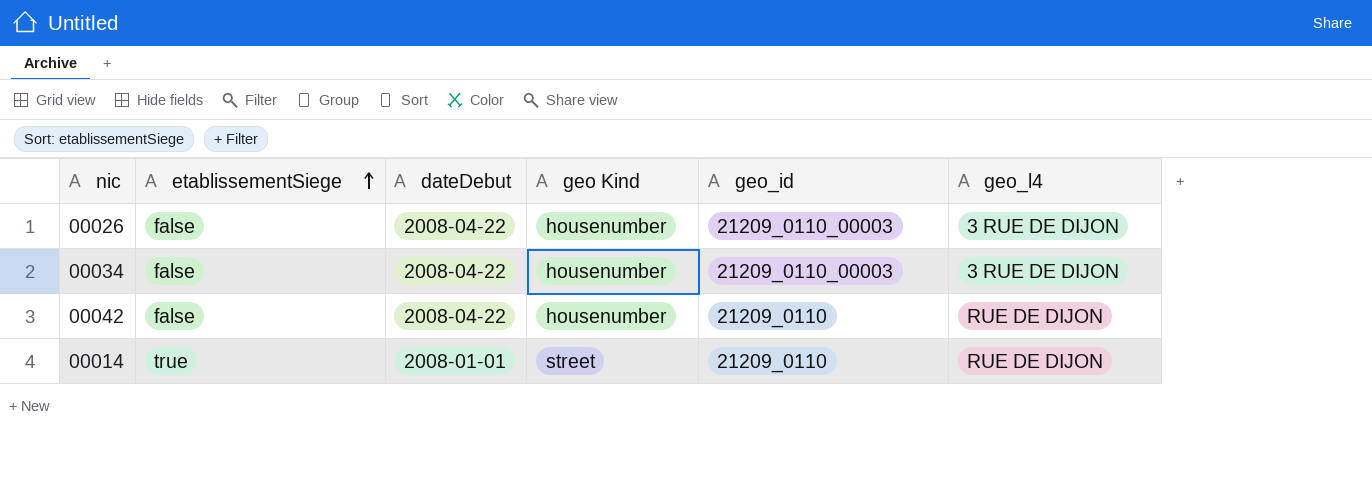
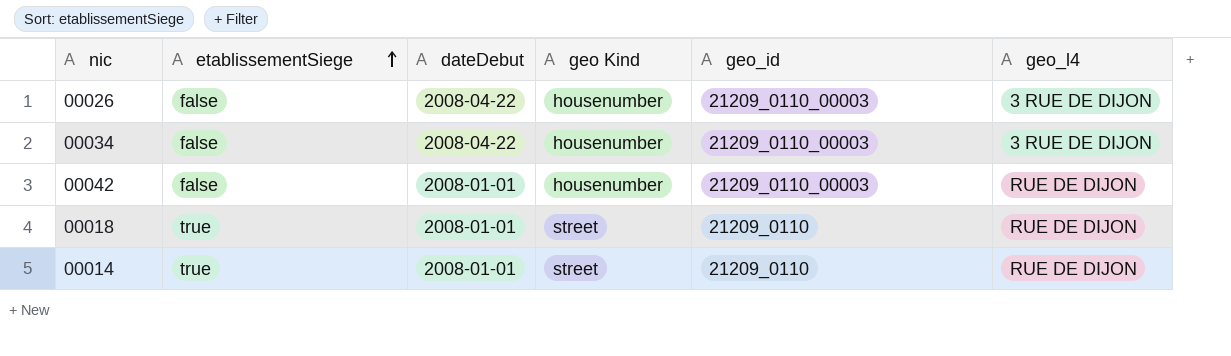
00042 | dateDebut: 2008-04-22 -> 2008-01-01
00042 | geo_id: 21209_0110 -> 21209_0110_00003
row 00018: none -> true | 2008-01-01 | street | 21209_0110 | RUE DE DIJON

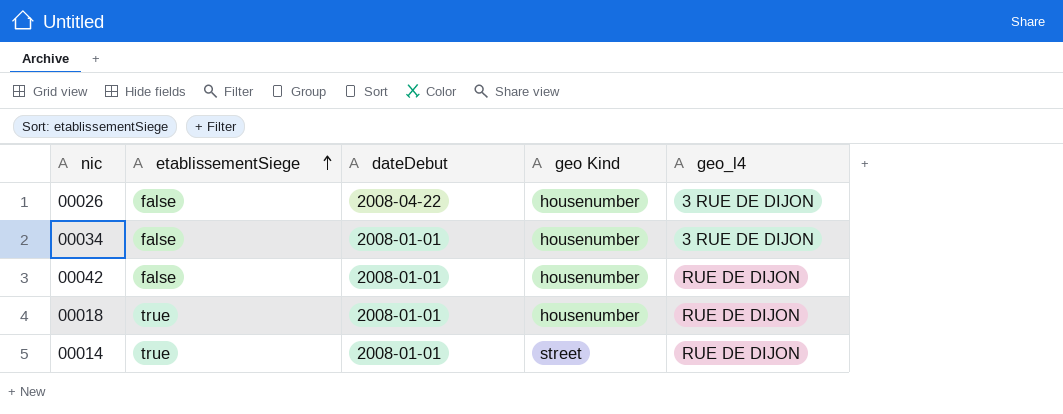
column geo_id | position: 5 -> none
00034 | dateDebut: 2008-04-22 -> 2008-01-01
00018 | geo Kind: street -> housenumber

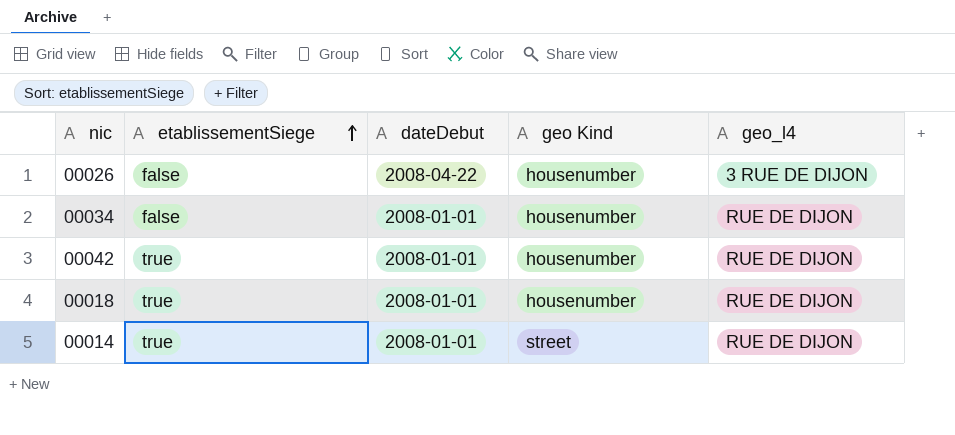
00034 | geo_l4: 3 RUE DE DIJON -> RUE DE DIJON
00042 | etablissementSiege: false -> true

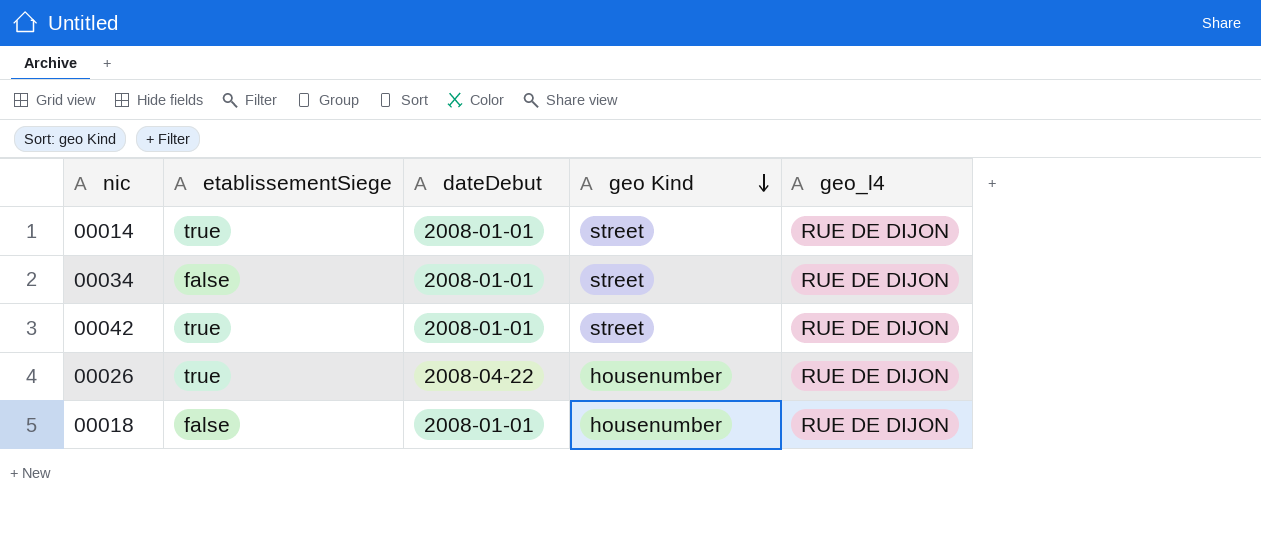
row order: etablissementSiege ascending -> geo Kind descending
00034 | geo Kind: housenumber -> street
00042 | geo Kind: housenumber -> street
00026 | etablissementSiege: false -> true
00026 | geo_l4: 3 RUE DE DIJON -> RUE DE DIJON
00018 | etablissementSiege: true -> false

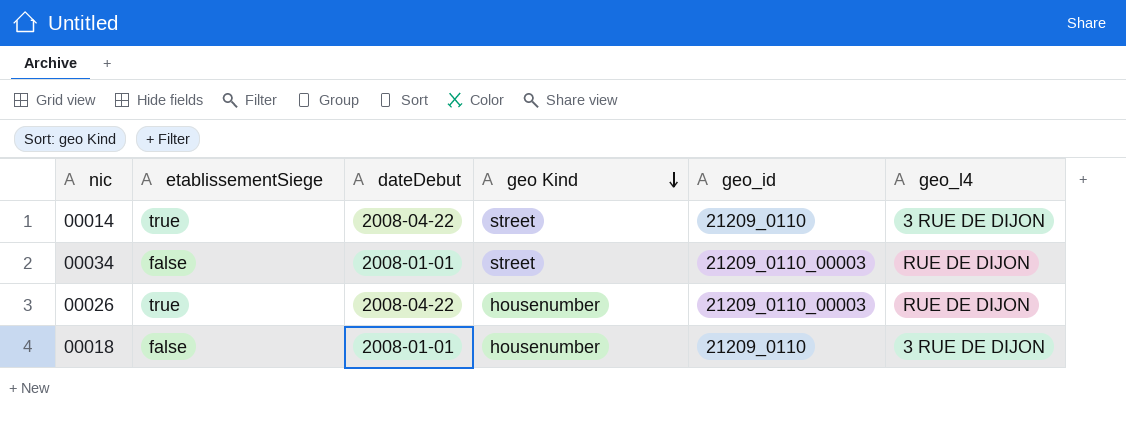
column geo_id | position: none -> 5
row 00042: true | 2008-01-01 | street | RUE DE DIJON -> none
00014 | dateDebut: 2008-01-01 -> 2008-04-22
00014 | geo_l4: RUE DE DIJON -> 3 RUE DE DIJON
00018 | geo_l4: RUE DE DIJON -> 3 RUE DE DIJON

